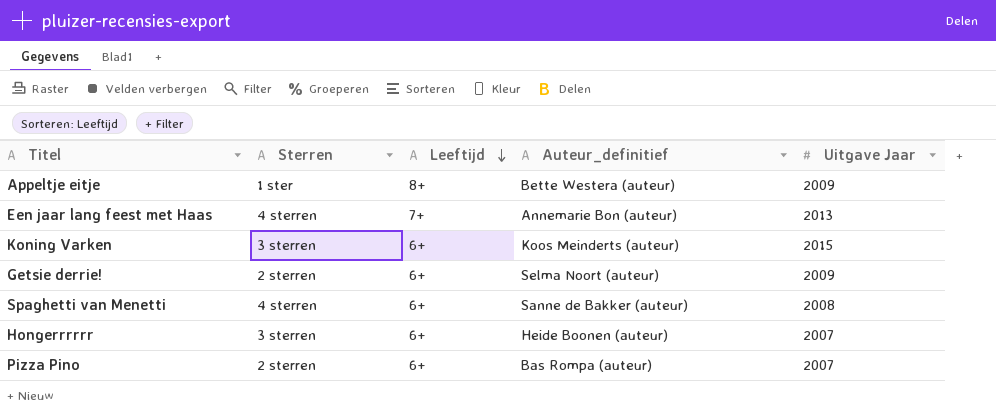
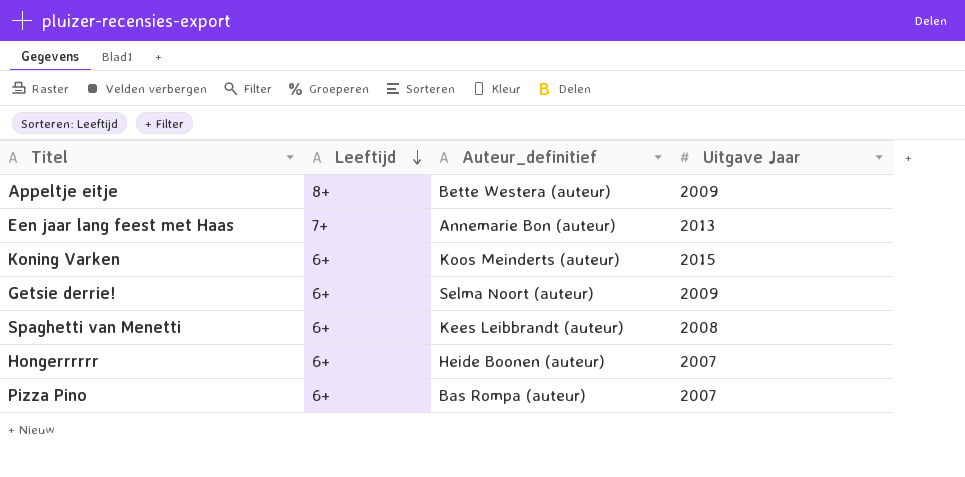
column Sterren | position: 2 -> none
Spaghetti van Menetti | Auteur_definitief: Sanne de Bakker (auteur) -> Kees Leibbrandt (auteur)

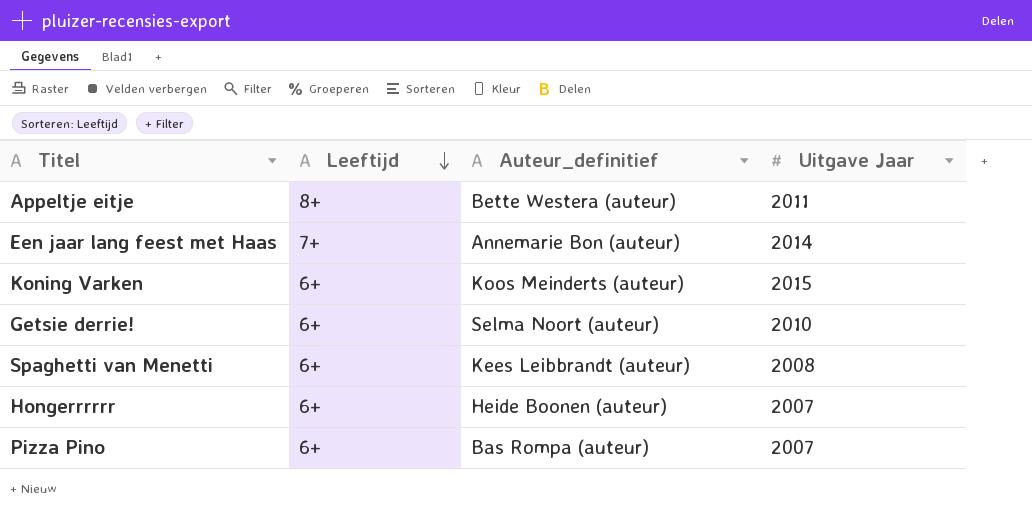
Appeltje eitje | Uitgave Jaar: 2009 -> 2011
Een jaar lang feest met Haas | Uitgave Jaar: 2013 -> 2014
Getsie derrie! | Uitgave Jaar: 2009 -> 2010

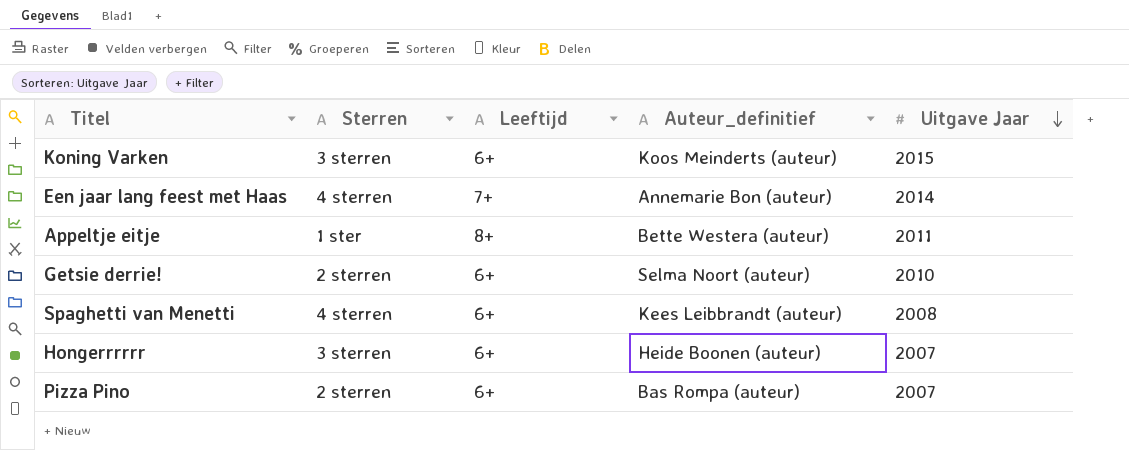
row order: Leeftijd descending -> Uitgave Jaar descending
column Sterren | position: none -> 2

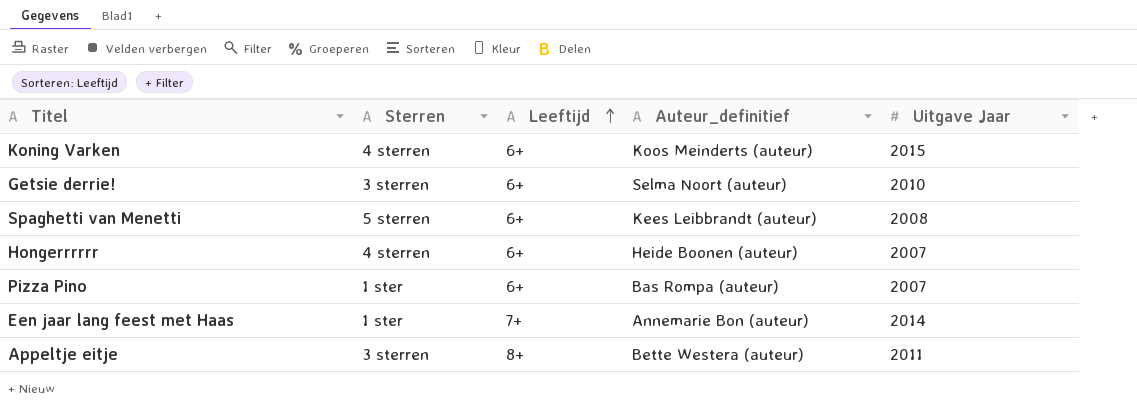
row order: Uitgave Jaar descending -> Leeftijd ascending
Koning Varken | Sterren: 3 sterren -> 4 sterren
Getsie derrie! | Sterren: 2 sterren -> 3 sterren
Spaghetti van Menetti | Sterren: 4 sterren -> 5 sterren
Hongerrrrrr | Sterren: 3 sterren -> 4 sterren
Pizza Pino | Sterren: 2 sterren -> 1 ster
Een jaar lang feest met Haas | Sterren: 4 sterren -> 1 ster
Appeltje eitje | Sterren: 1 ster -> 3 sterren

